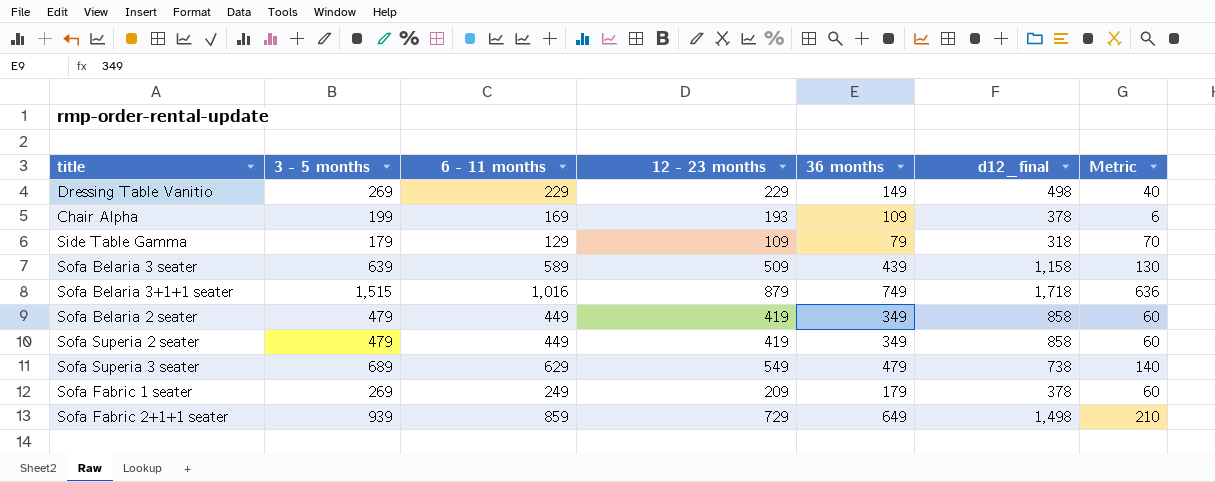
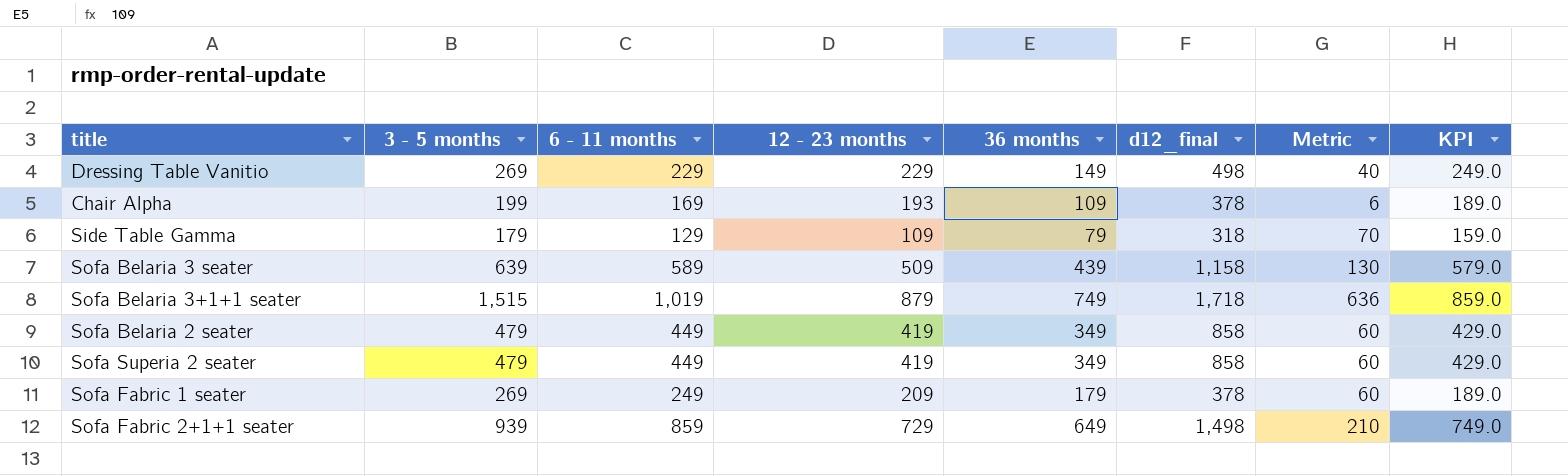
column KPI | formula: none -> [d12_final] * 0.5
row Sofa Superia 3 seater: 689 | 629 | 549 | 479 | 738 | 140 -> none
Sofa Belaria 3+1+1 seater | 6 - 11 months: 1,016 -> 1,019

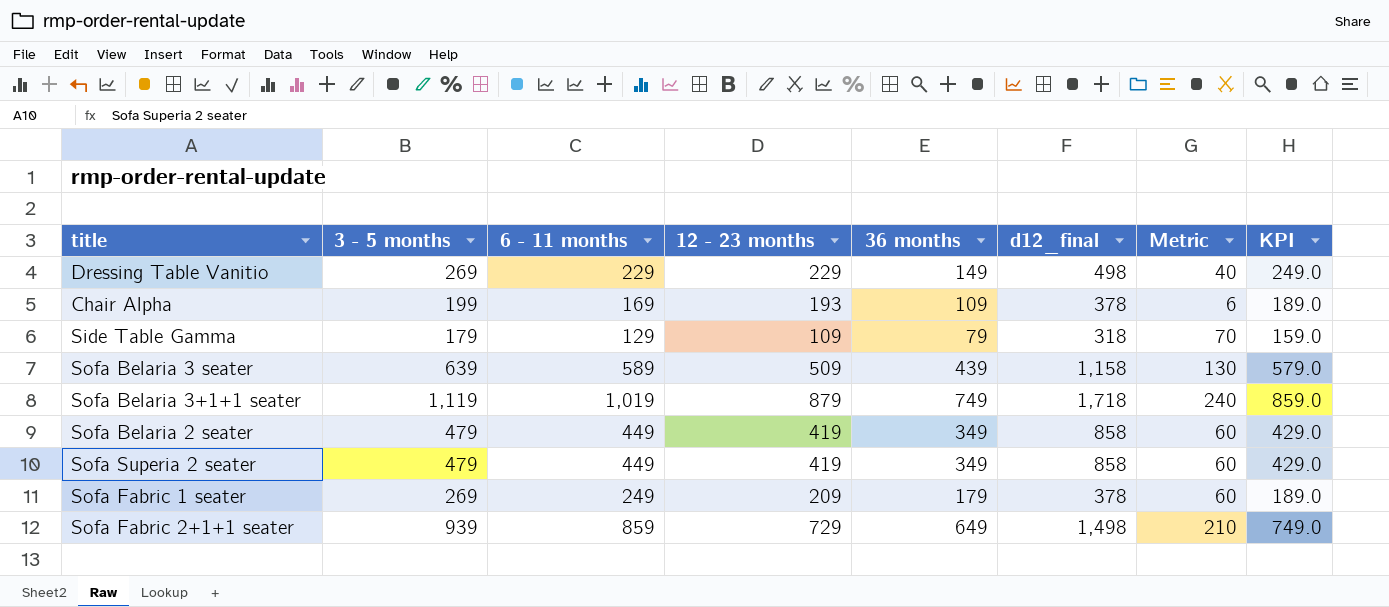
Sofa Belaria 3+1+1 seater | 3 - 5 months: 1,515 -> 1,119
Sofa Belaria 3+1+1 seater | Metric: 636 -> 240

